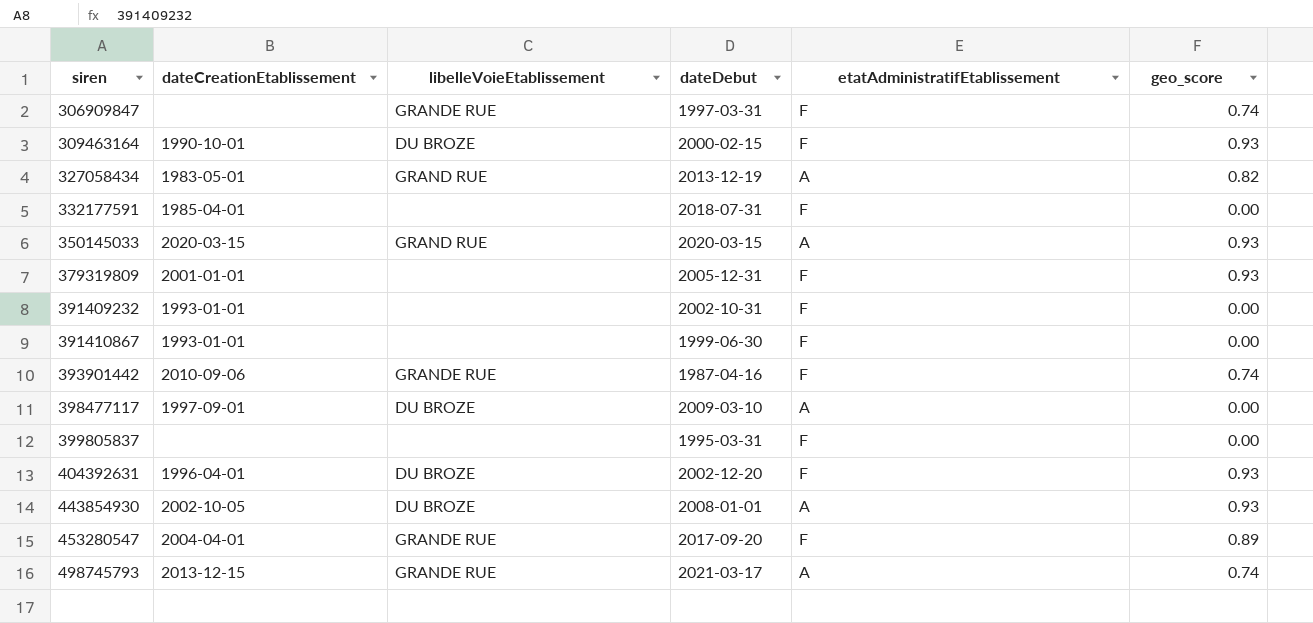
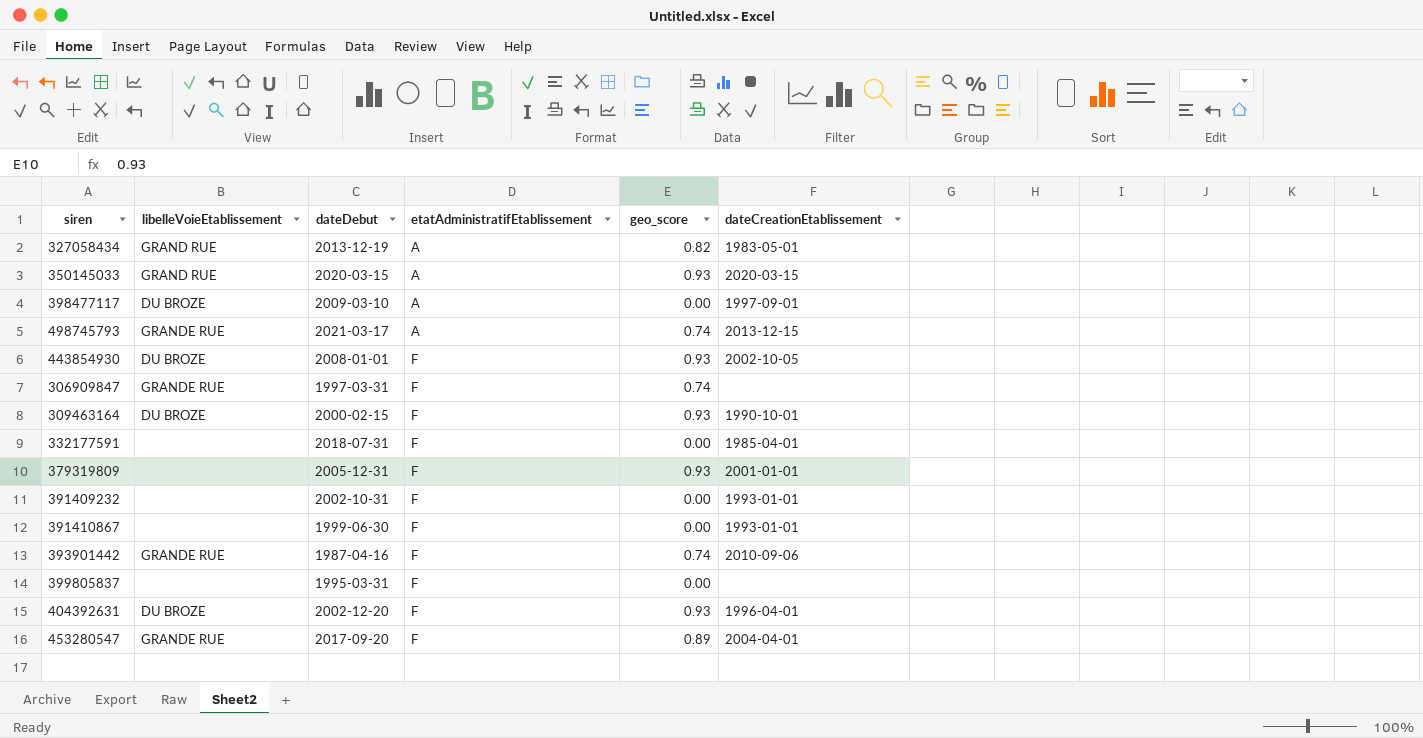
row order: siren ascending -> etatAdministratifEtablissement ascending
column dateCreationEtablissement | position: 2 -> 6
443854930 | etatAdministratifEtablissement: A -> F

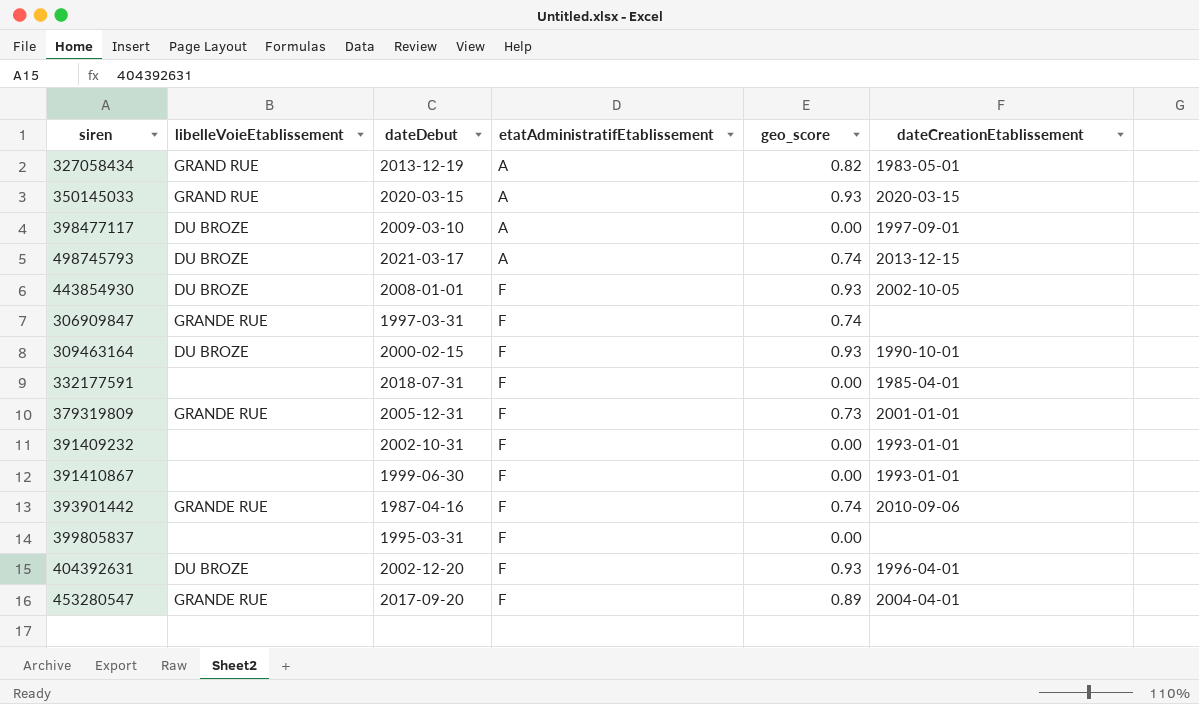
498745793 | libelleVoieEtablissement: GRANDE RUE -> DU BROZE
379319809 | libelleVoieEtablissement: none -> GRANDE RUE
379319809 | geo_score: 0.93 -> 0.73

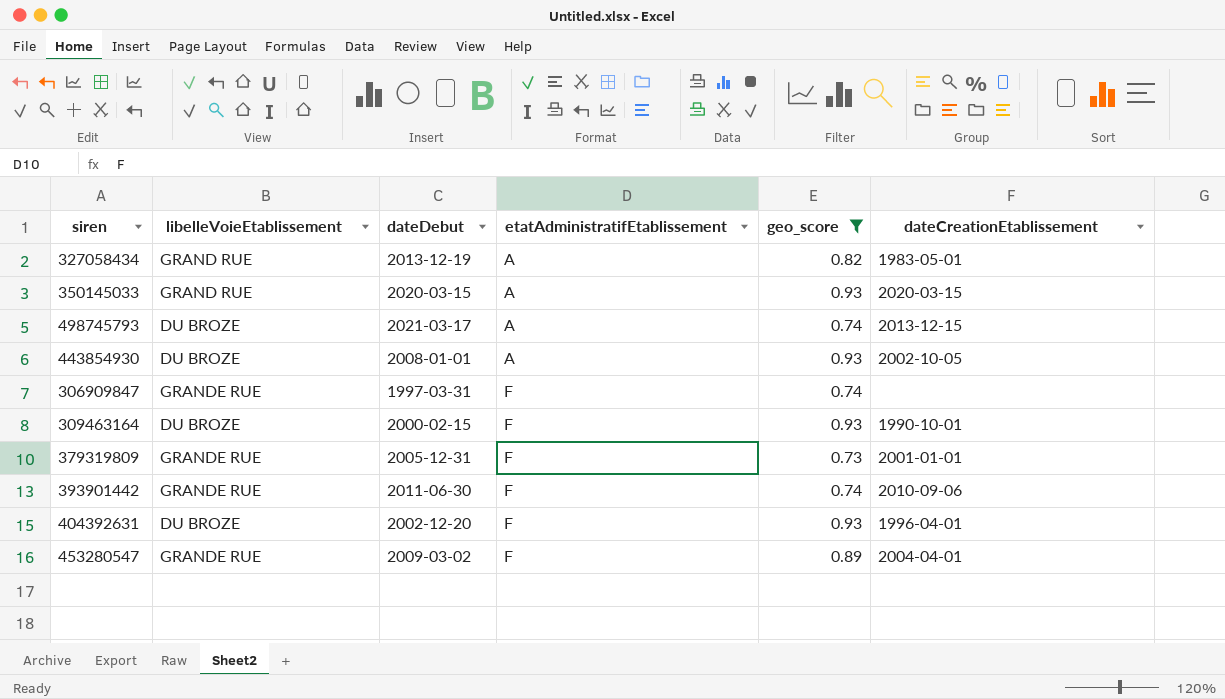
filter: none -> geo_score != 0.00
443854930 | etatAdministratifEtablissement: F -> A
393901442 | dateDebut: 1987-04-16 -> 2011-06-30
453280547 | dateDebut: 2017-09-20 -> 2009-03-02

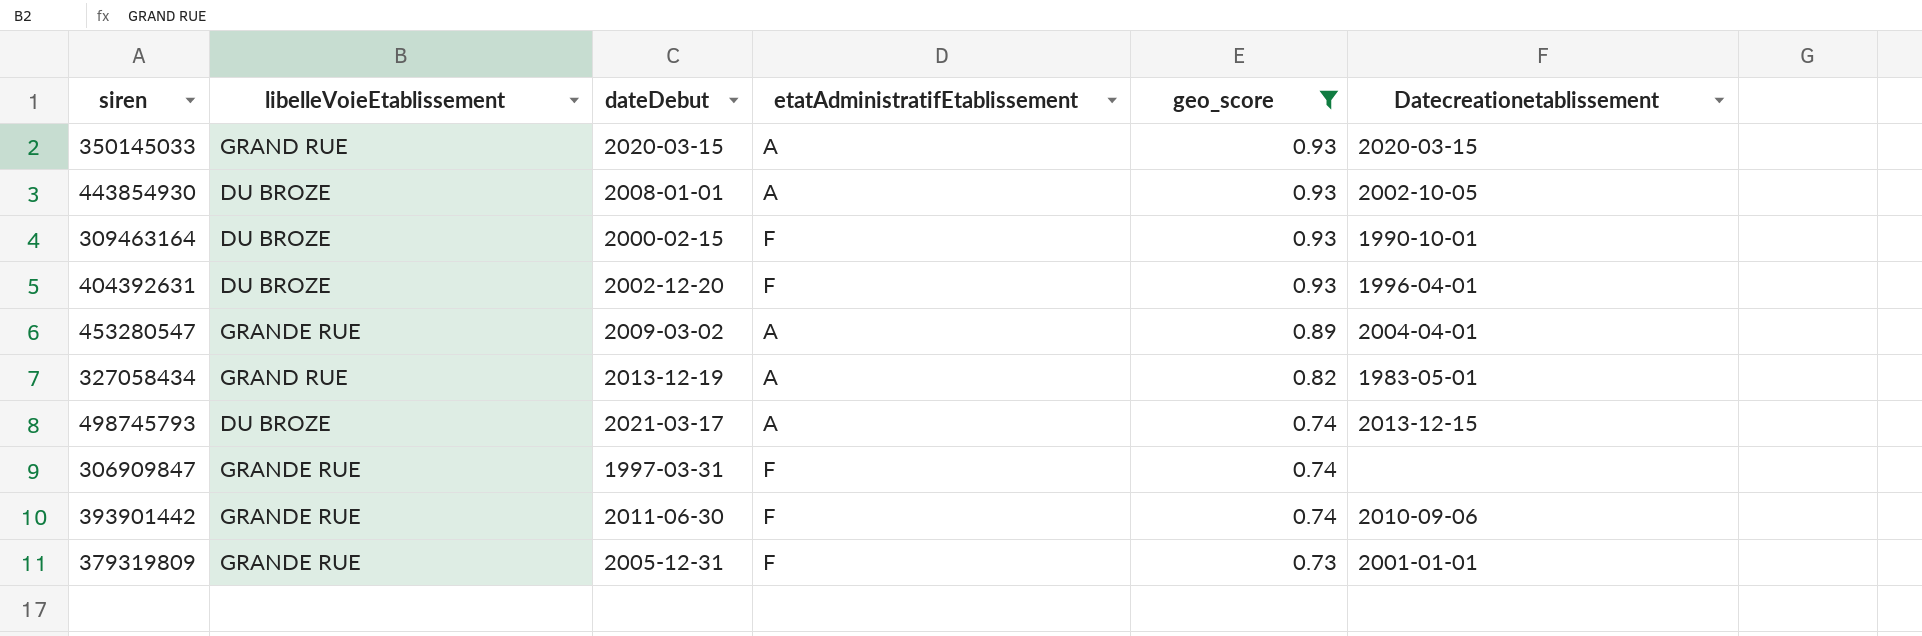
row order: etatAdministratifEtablissement ascending -> geo_score descending
column name: dateCreationEtablissement -> Datecreationetablissement
453280547 | etatAdministratifEtablissement: F -> A

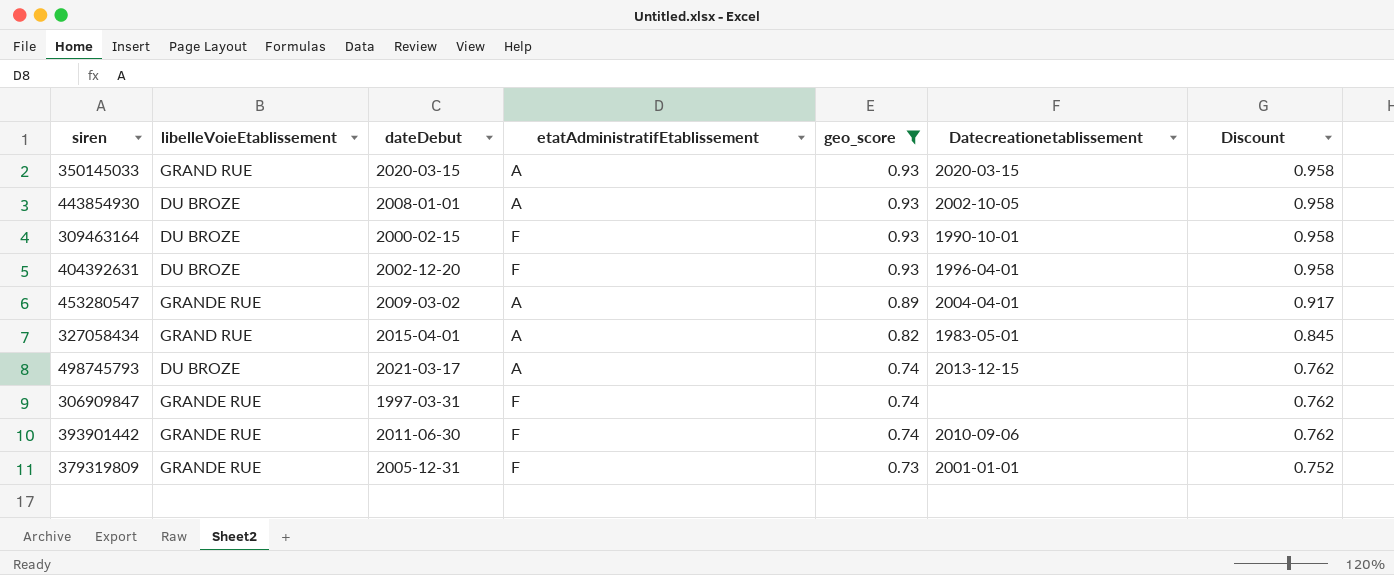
column Discount | formula: none -> [geo_score] * 1.03
327058434 | dateDebut: 2013-12-19 -> 2015-04-01

